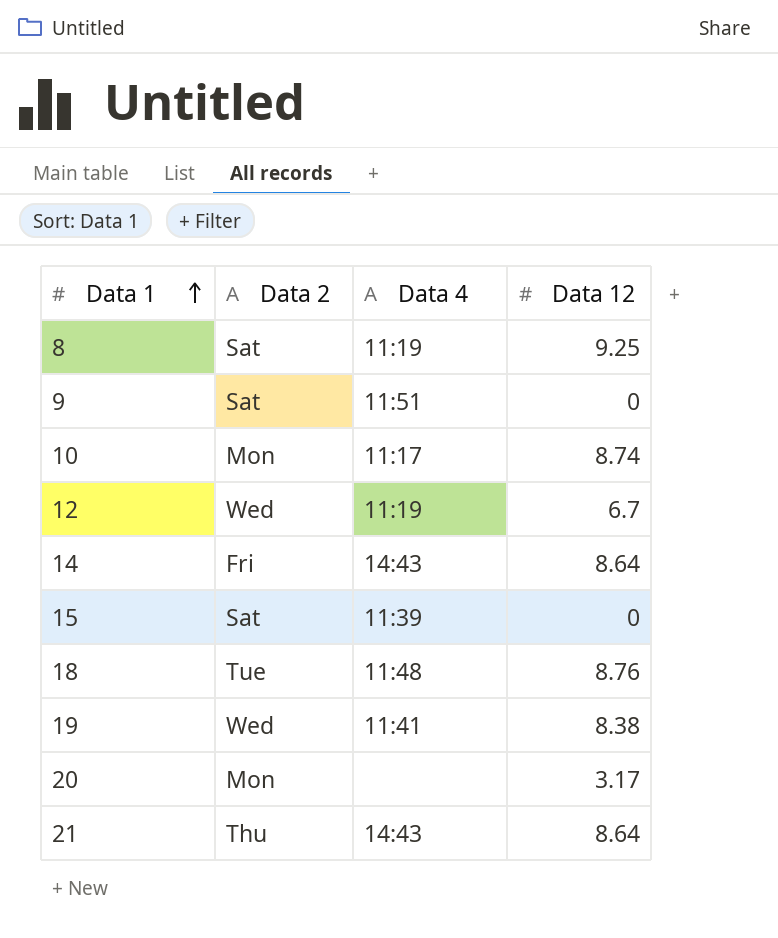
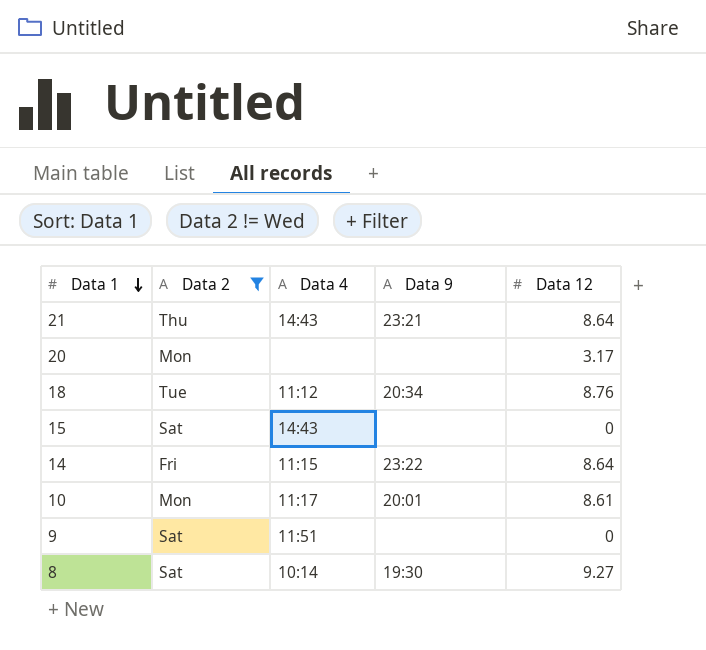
filter: none -> Data 2 != Wed
row order: Data 1 ascending -> Data 1 descending
column Data 9 | position: none -> 4
18 | Data 4: 11:48 -> 11:12
15 | Data 4: 11:39 -> 14:43
14 | Data 4: 14:43 -> 11:15
10 | Data 12: 8.74 -> 8.61
8 | Data 4: 11:19 -> 10:14
8 | Data 12: 9.25 -> 9.27

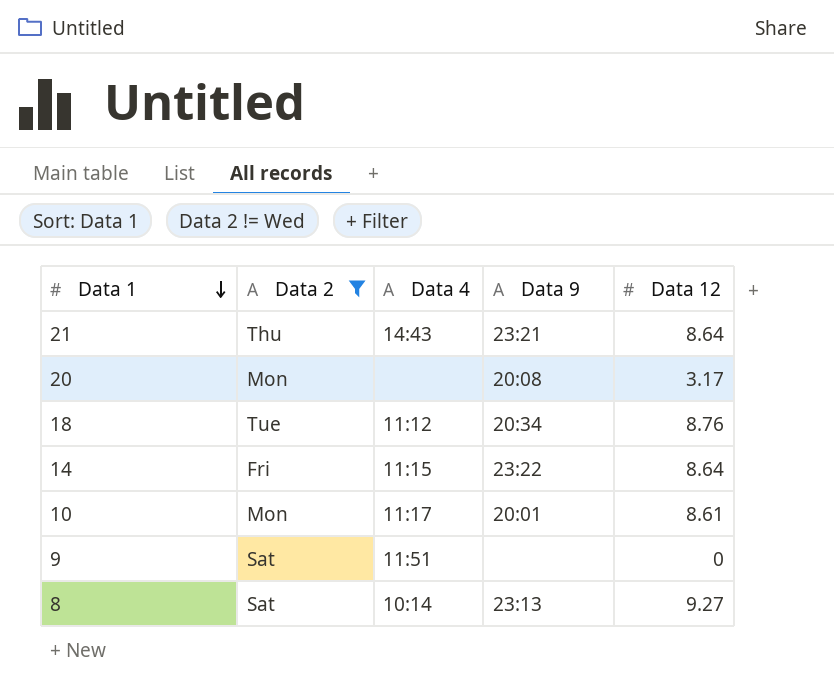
row 15: Sat | 14:43 | none | 0 -> none
20 | Data 9: none -> 20:08
8 | Data 9: 19:30 -> 23:13

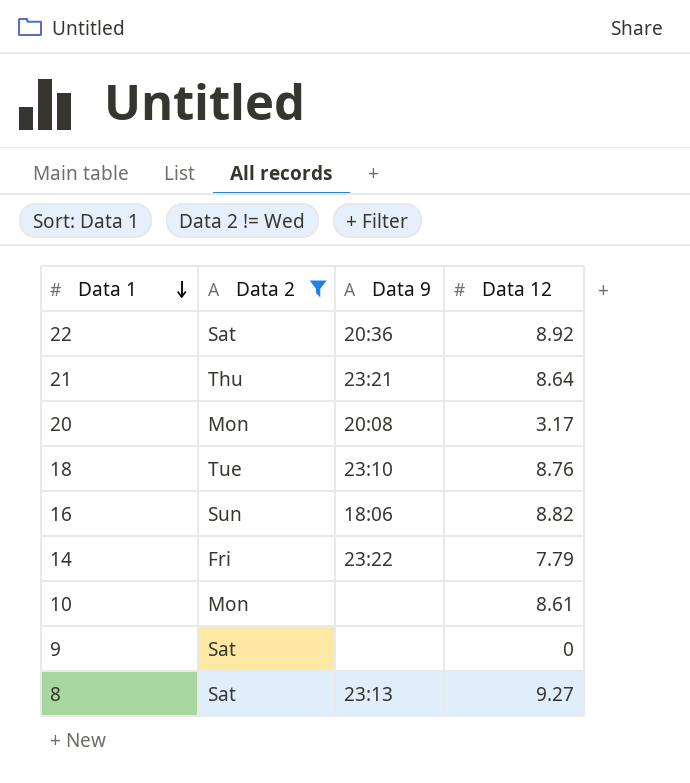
column Data 4 | position: 3 -> none
row 22: none -> Sat | 20:36 | 8.92
18 | Data 9: 20:34 -> 23:10
row 16: none -> Sun | 18:06 | 8.82
14 | Data 12: 8.64 -> 7.79
10 | Data 9: 20:01 -> none

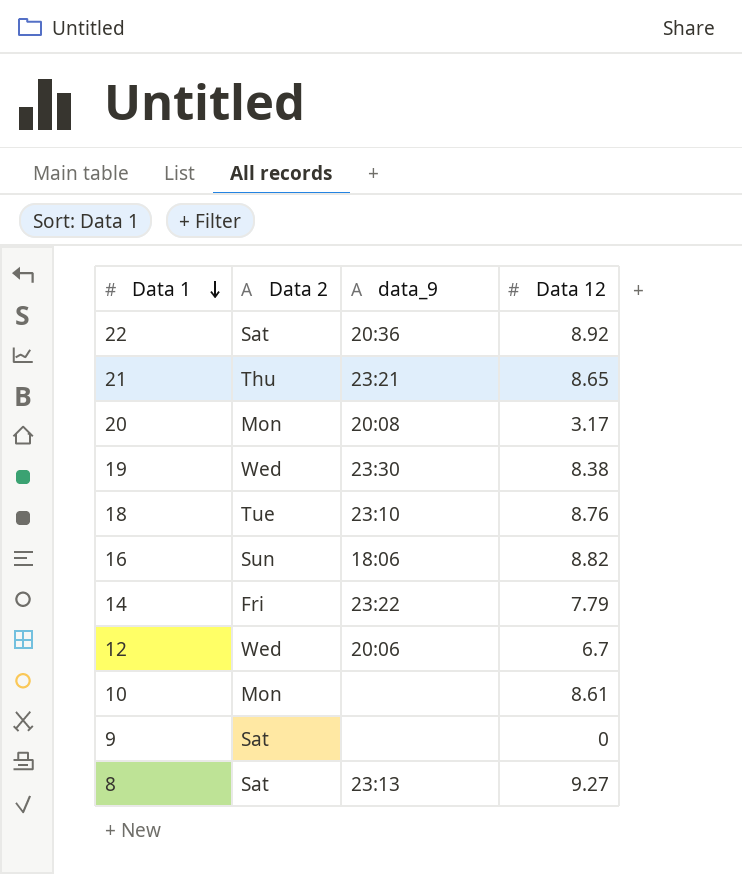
filter: Data 2 != Wed -> none
column name: Data 9 -> data_9
21 | Data 12: 8.64 -> 8.65

